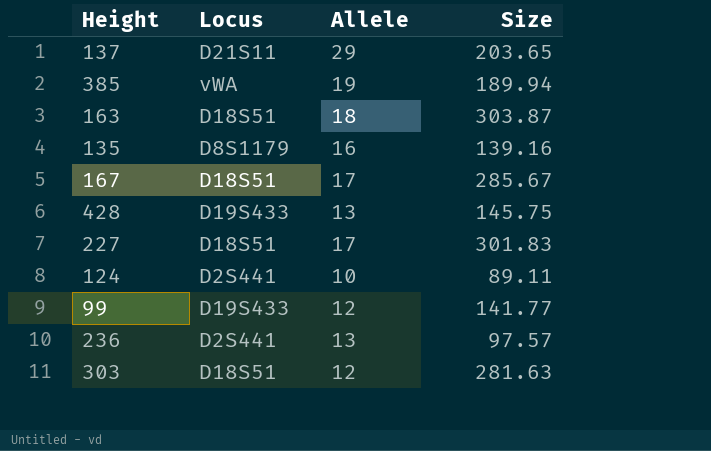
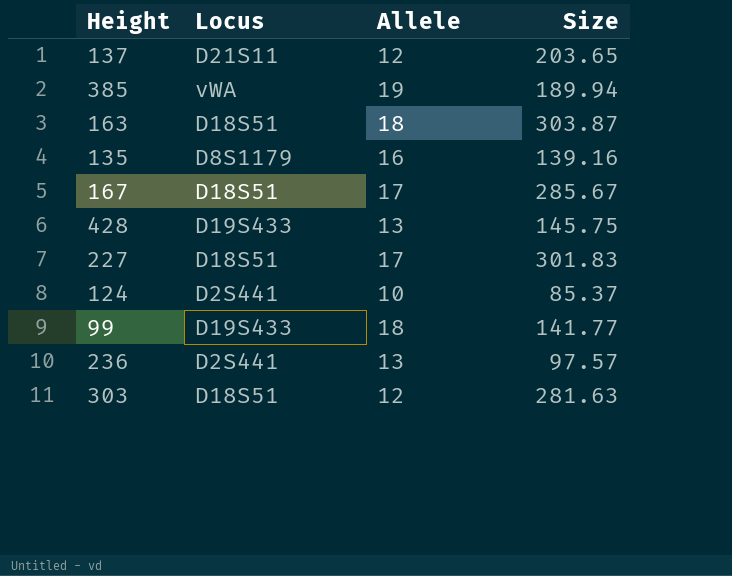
137 | Allele: 29 -> 12
124 | Size: 89.11 -> 85.37
99 | Allele: 12 -> 18

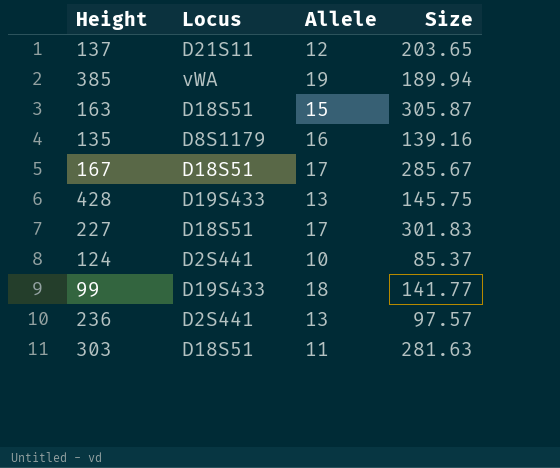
163 | Allele: 18 -> 15
163 | Size: 303.87 -> 305.87
303 | Allele: 12 -> 11

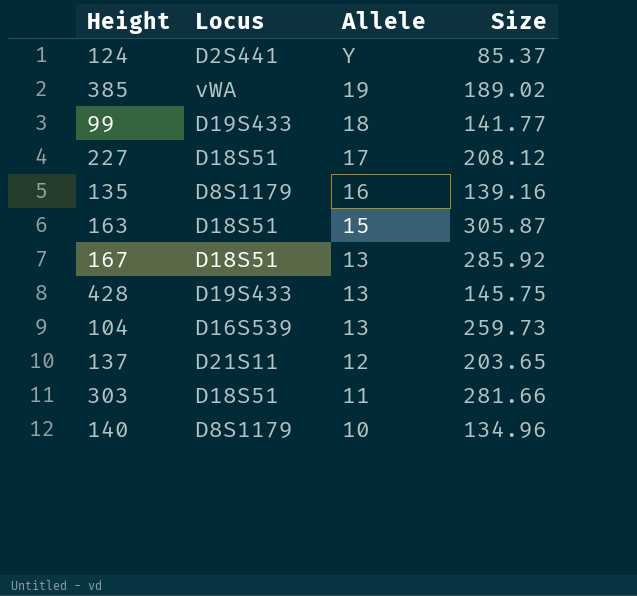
row order: none -> Allele descending
row 236: D2S441 | 13 | 97.57 -> none
124 | Allele: 10 -> Y
385 | Size: 189.94 -> 189.02
227 | Size: 301.83 -> 208.12
167 | Allele: 17 -> 13
167 | Size: 285.67 -> 285.92
row 104: none -> D16S539 | 13 | 259.73
303 | Size: 281.63 -> 281.66
row 140: none -> D8S1179 | 10 | 134.96

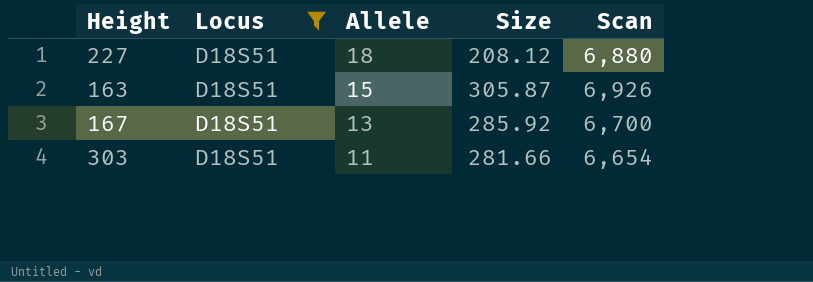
filter: none -> Locus = D18S51
column Scan | position: none -> 5
227 | Allele: 17 -> 18

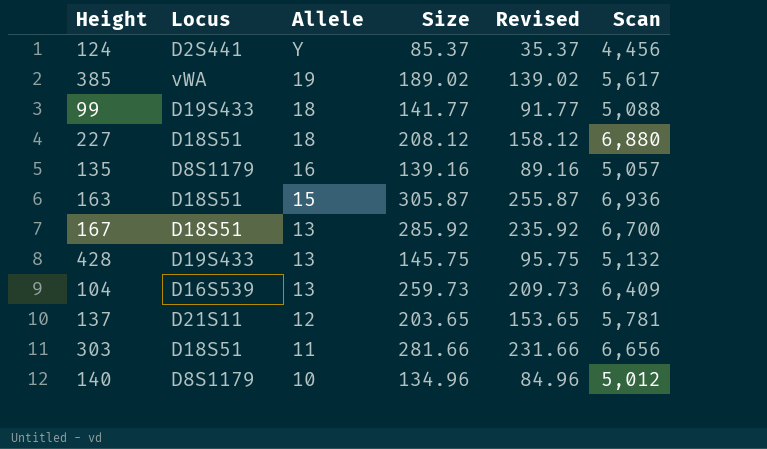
filter: Locus = D18S51 -> none
column Revised | formula: none -> [Size] - 50
163 | Scan: 6,926 -> 6,936
303 | Scan: 6,654 -> 6,656

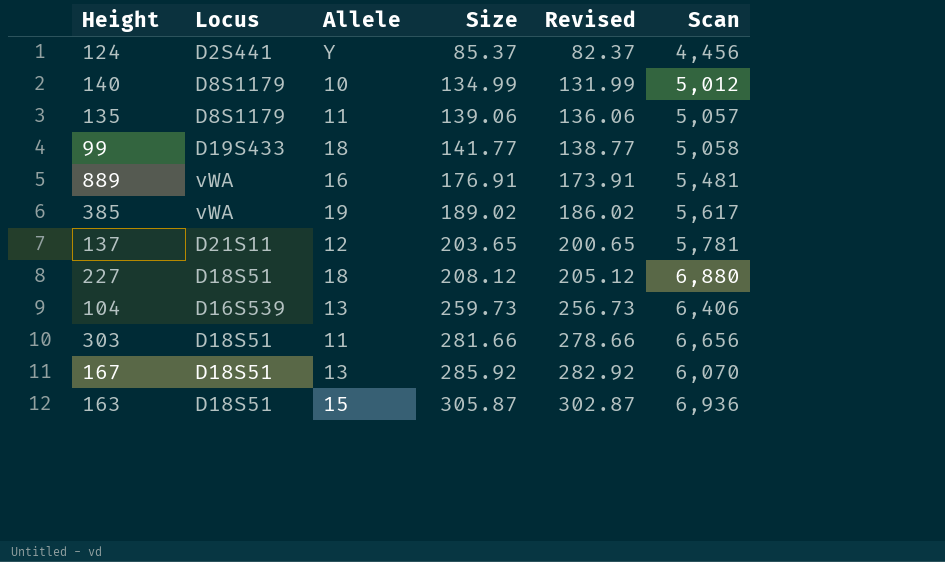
row order: Allele descending -> Size ascending
column Revised | formula: [Size] - 50 -> [Size] - 3
row 428: D19S433 | 13 | 145.75 | 95.75 | 5,132 -> none
140 | Size: 134.96 -> 134.99
135 | Allele: 16 -> 11
135 | Size: 139.16 -> 139.06
99 | Scan: 5,088 -> 5,058
row 889: none -> vWA | 16 | 176.91 | 173.91 | 5,481
104 | Scan: 6,409 -> 6,406
167 | Scan: 6,700 -> 6,070

